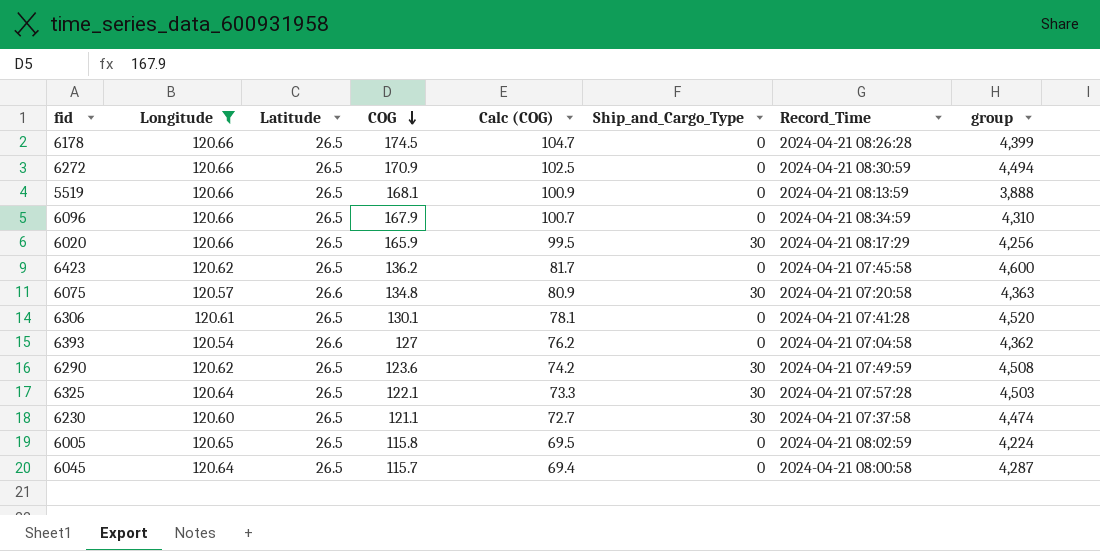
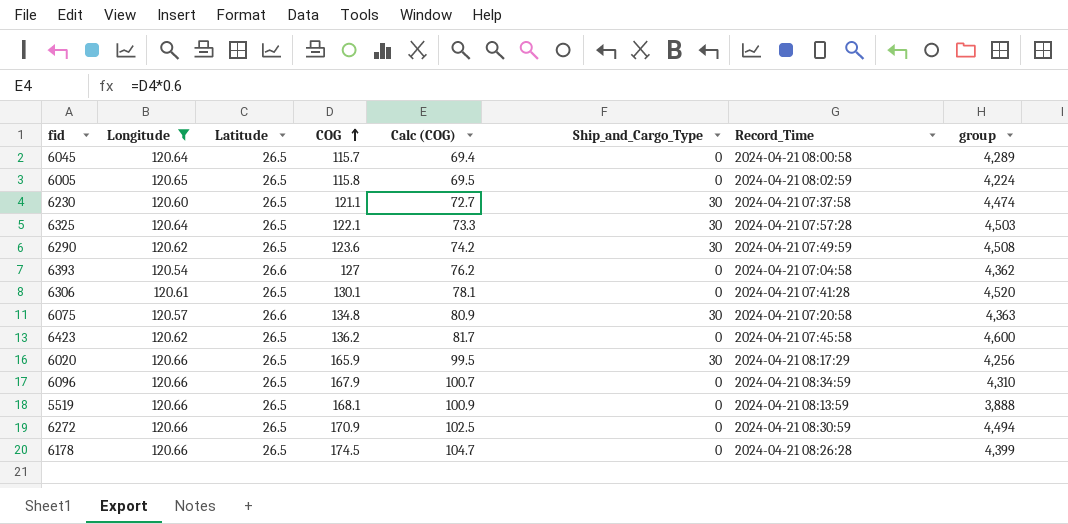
row order: COG descending -> COG ascending
6045 | group: 4,287 -> 4,289

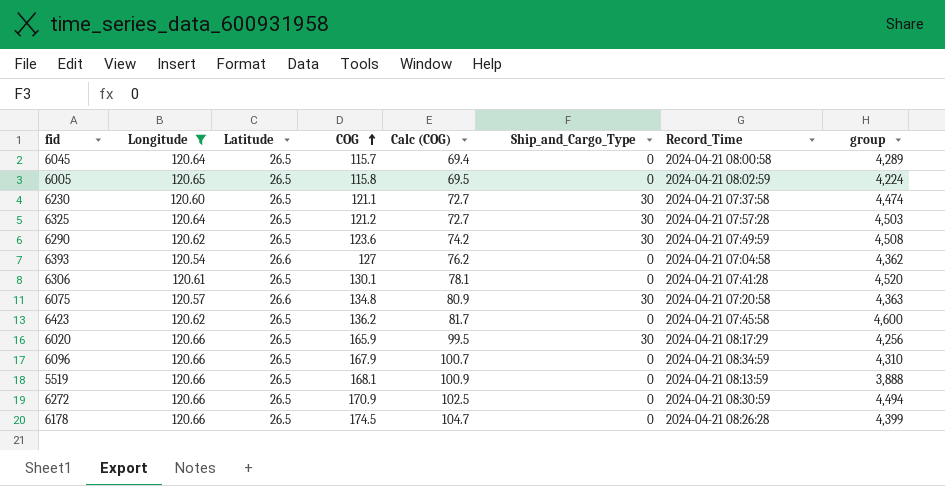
6325 | COG: 122.1 -> 121.2
6325 | Calc (COG): 73.3 -> 72.7

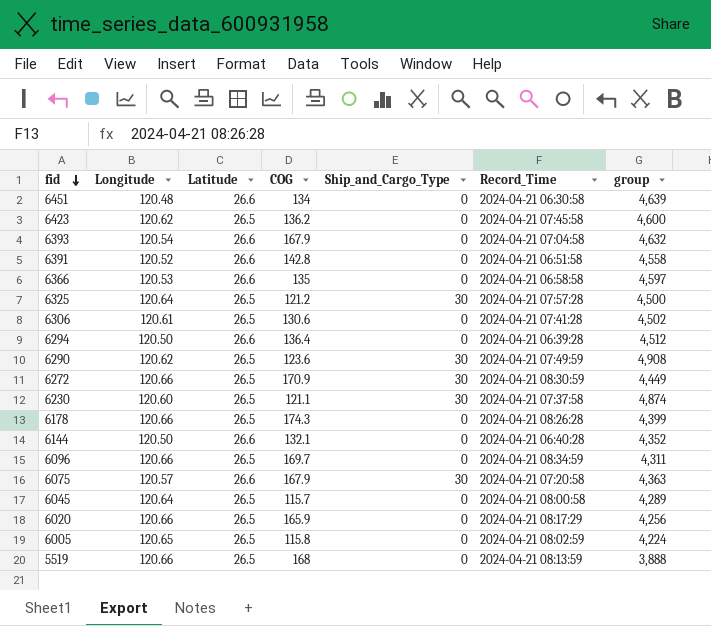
filter: Longitude >= 120.54 -> none
row order: COG ascending -> fid descending
column Calc (COG) | formula: [COG] * 0.6 -> none
6393 | COG: 127 -> 167.9
6393 | group: 4,362 -> 4,632
6325 | group: 4,503 -> 4,500
6306 | COG: 130.1 -> 130.6
6306 | group: 4,520 -> 4,502
6290 | group: 4,508 -> 4,908
6272 | Ship_and_Cargo_Type: 0 -> 30
6272 | group: 4,494 -> 4,449
6230 | group: 4,474 -> 4,874
6178 | COG: 174.5 -> 174.3
6096 | COG: 167.9 -> 169.7
6096 | group: 4,310 -> 4,311
6075 | COG: 134.8 -> 167.9
6020 | Ship_and_Cargo_Type: 30 -> 0
5519 | COG: 168.1 -> 168

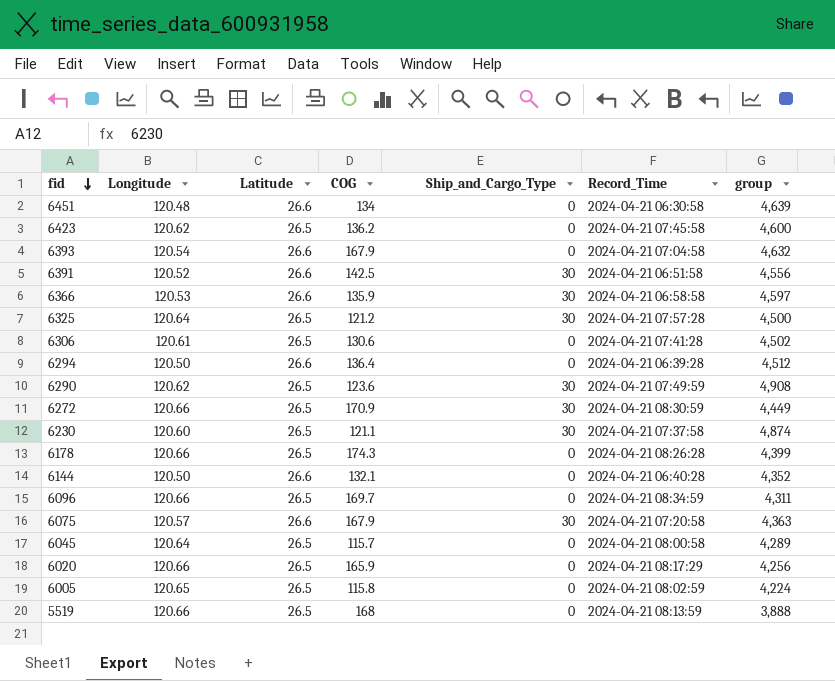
6391 | COG: 142.8 -> 142.5
6391 | Ship_and_Cargo_Type: 0 -> 30
6391 | group: 4,558 -> 4,556
6366 | COG: 135 -> 135.9
6366 | Ship_and_Cargo_Type: 0 -> 30

